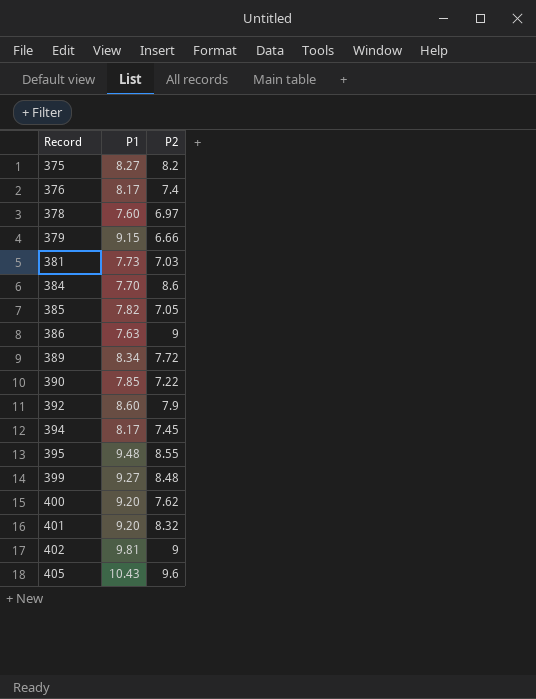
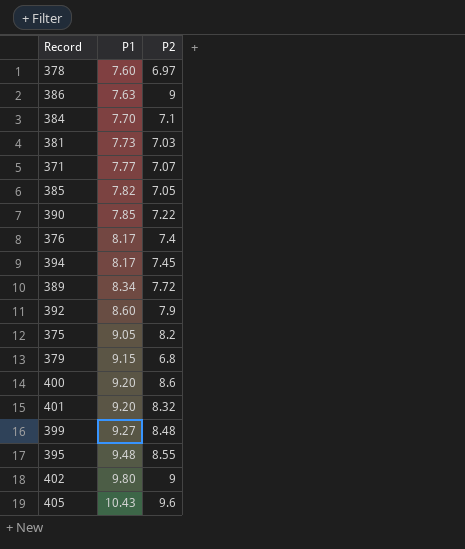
row order: Record ascending -> P1 ascending
384 | P2: 8.6 -> 7.1
row 371: none -> 7.77 | 7.07
375 | P1: 8.27 -> 9.05
379 | P2: 6.66 -> 6.8
400 | P2: 7.62 -> 8.6
402 | P1: 9.81 -> 9.80

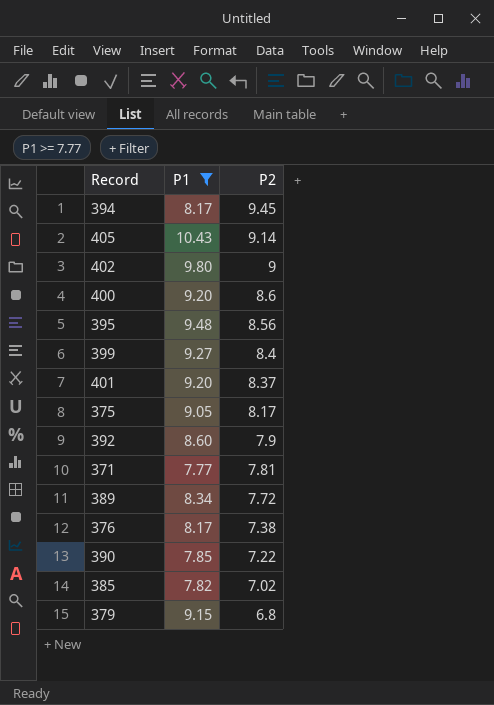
filter: none -> P1 >= 7.77
row order: P1 ascending -> P2 descending
394 | P2: 7.45 -> 9.45
405 | P2: 9.6 -> 9.14
395 | P2: 8.55 -> 8.56
399 | P2: 8.48 -> 8.4
401 | P2: 8.32 -> 8.37
375 | P2: 8.2 -> 8.17
371 | P2: 7.07 -> 7.81
376 | P2: 7.4 -> 7.38
385 | P2: 7.05 -> 7.02

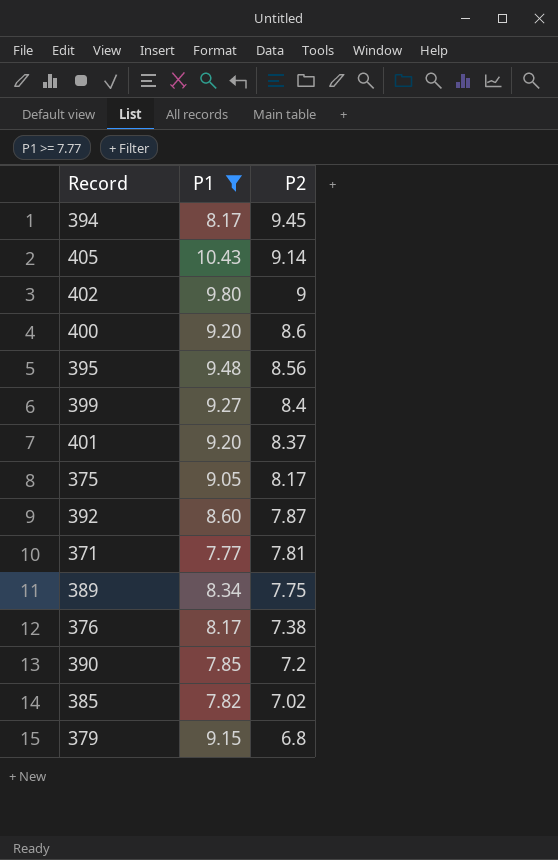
392 | P2: 7.9 -> 7.87
389 | P2: 7.72 -> 7.75
390 | P2: 7.22 -> 7.2

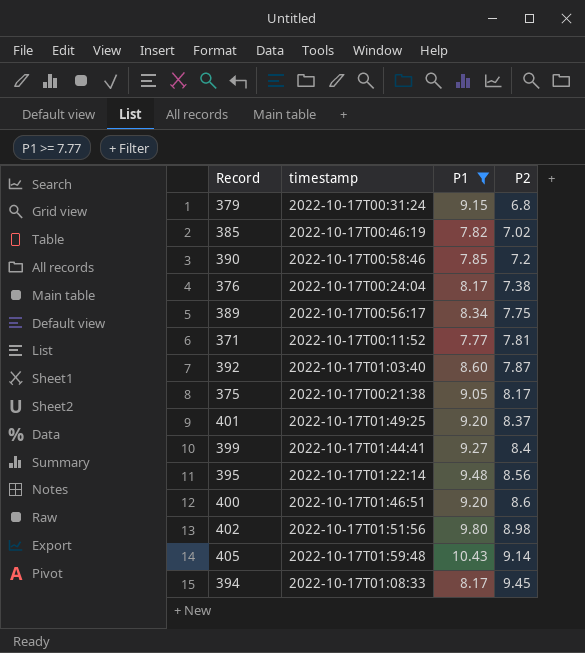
row order: P2 descending -> P2 ascending
column timestamp | position: none -> 2
402 | P2: 9 -> 8.98

